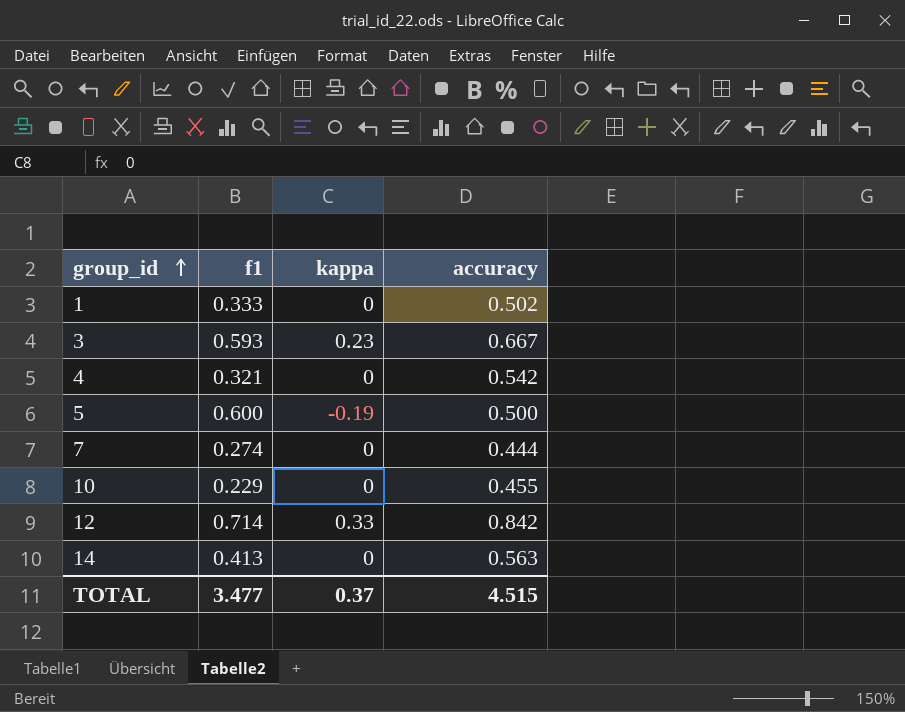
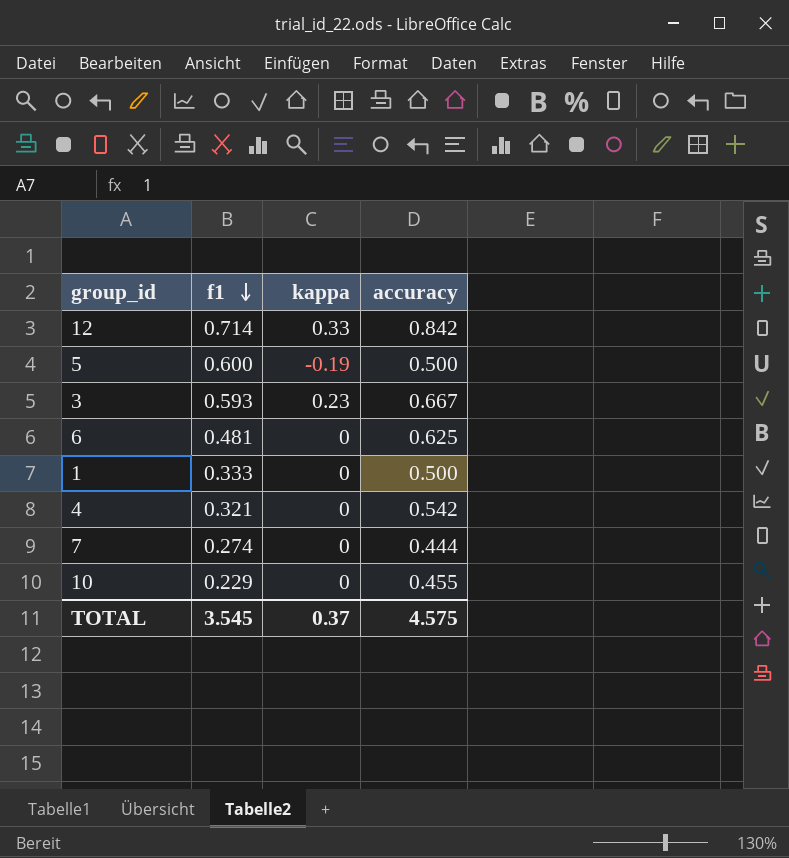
row order: group_id ascending -> f1 descending
row 14: 0.413 | 0 | 0.563 -> none
row 6: none -> 0.481 | 0 | 0.625
1 | accuracy: 0.502 -> 0.500
TOTAL | f1: 3.477 -> 3.545
TOTAL | accuracy: 4.515 -> 4.575

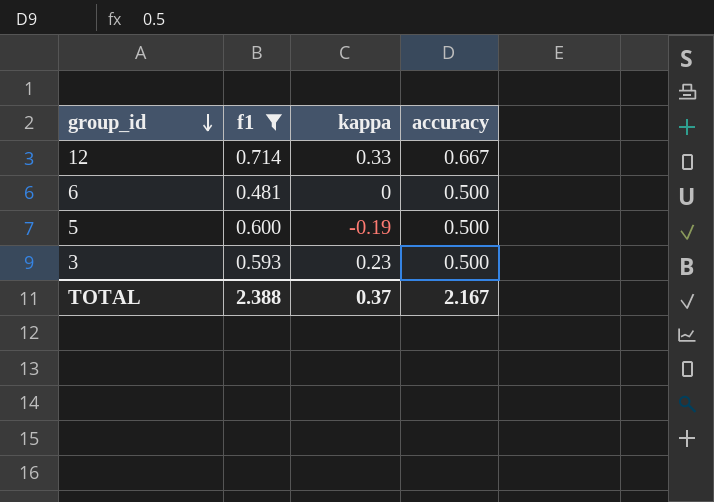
filter: none -> f1 >= 0.481
row order: f1 descending -> group_id descending
12 | accuracy: 0.842 -> 0.667
6 | accuracy: 0.625 -> 0.500
3 | accuracy: 0.667 -> 0.500
TOTAL | f1: 3.545 -> 2.388
TOTAL | accuracy: 4.575 -> 2.167

